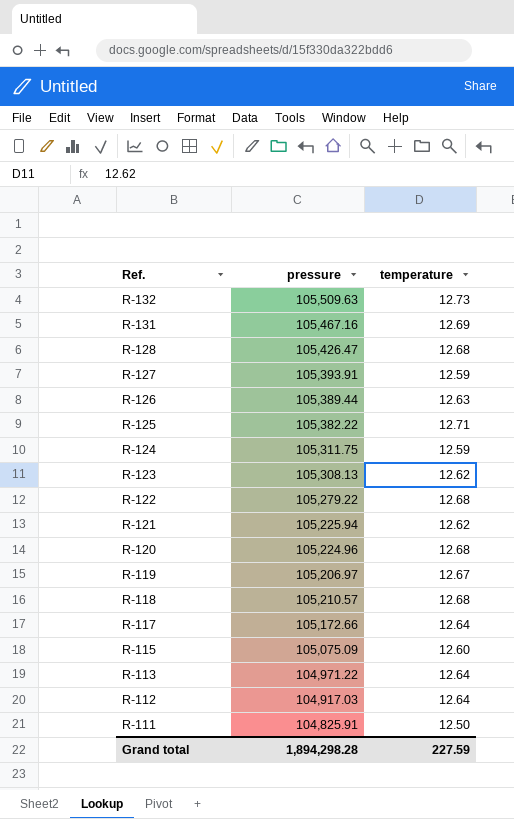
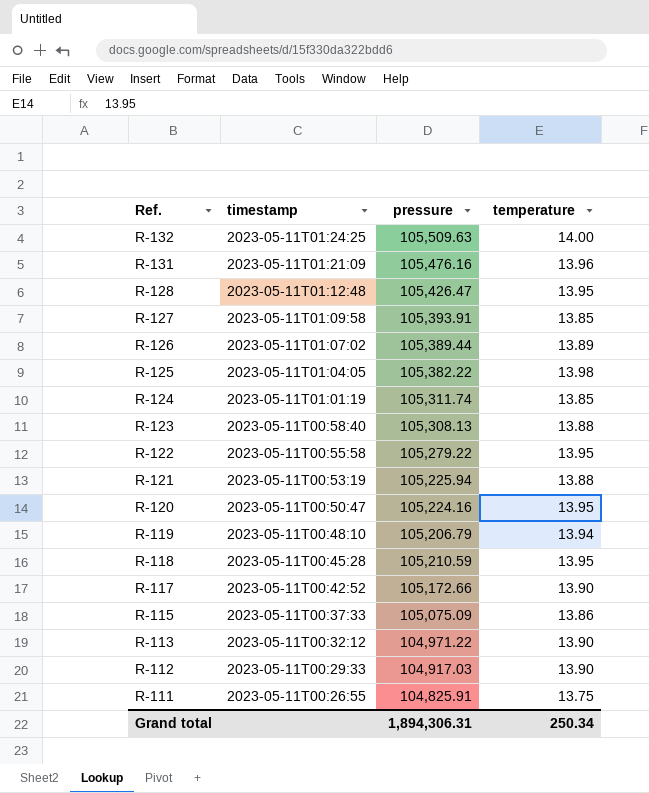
column timestamp | position: none -> 2
R-132 | temperature: 12.73 -> 14.00
R-131 | pressure: 105,467.16 -> 105,476.16
R-131 | temperature: 12.69 -> 13.96
R-128 | temperature: 12.68 -> 13.95
R-127 | temperature: 12.59 -> 13.85
R-126 | temperature: 12.63 -> 13.89
R-125 | temperature: 12.71 -> 13.98
R-124 | pressure: 105,311.75 -> 105,311.74
R-124 | temperature: 12.59 -> 13.85
R-123 | temperature: 12.62 -> 13.88
R-122 | temperature: 12.68 -> 13.95
R-121 | temperature: 12.62 -> 13.88
R-120 | pressure: 105,224.96 -> 105,224.16
R-120 | temperature: 12.68 -> 13.95
R-119 | pressure: 105,206.97 -> 105,206.79
R-119 | temperature: 12.67 -> 13.94
R-118 | pressure: 105,210.57 -> 105,210.59
R-118 | temperature: 12.68 -> 13.95
R-117 | temperature: 12.64 -> 13.90
R-115 | temperature: 12.60 -> 13.86
R-113 | temperature: 12.64 -> 13.90
R-112 | temperature: 12.64 -> 13.90
R-111 | temperature: 12.50 -> 13.75
Grand total | pressure: 1,894,298.28 -> 1,894,306.31
Grand total | temperature: 227.59 -> 250.34

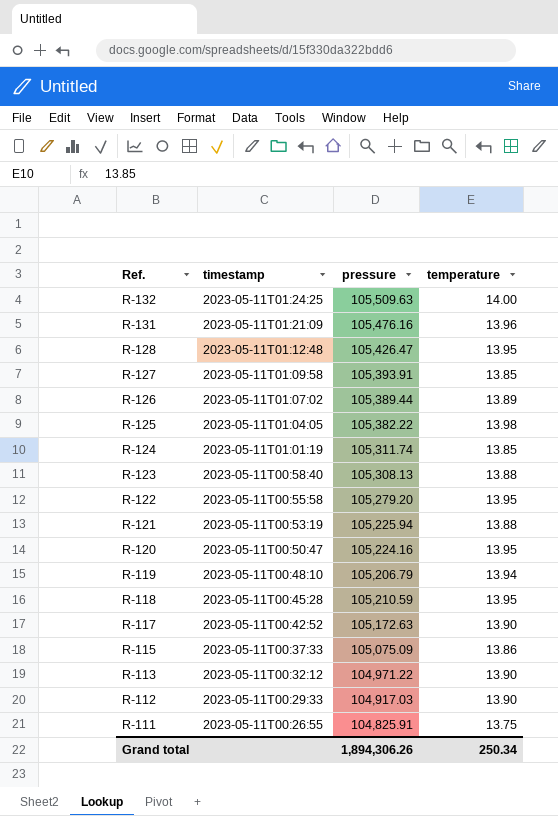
R-122 | pressure: 105,279.22 -> 105,279.20
R-117 | pressure: 105,172.66 -> 105,172.63
Grand total | pressure: 1,894,306.31 -> 1,894,306.26

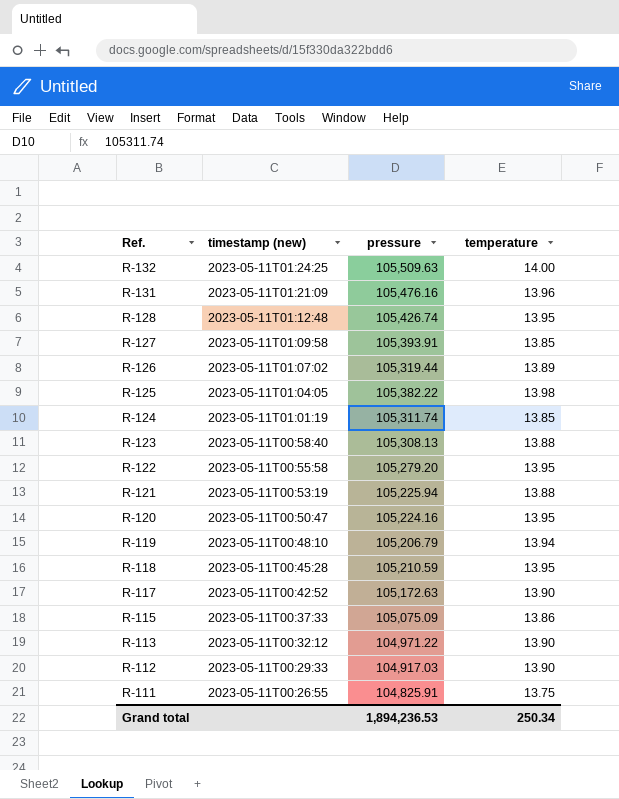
column name: timestamp -> timestamp (new)
R-128 | pressure: 105,426.47 -> 105,426.74
R-126 | pressure: 105,389.44 -> 105,319.44
Grand total | pressure: 1,894,306.26 -> 1,894,236.53

